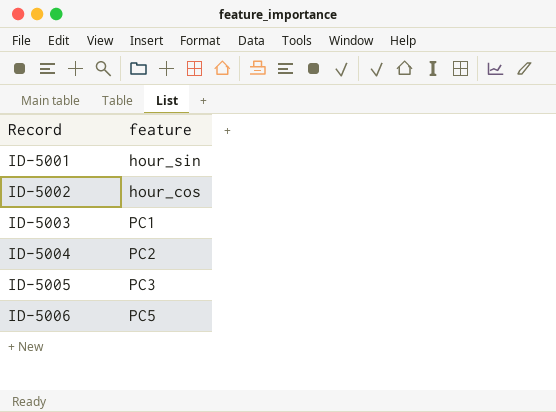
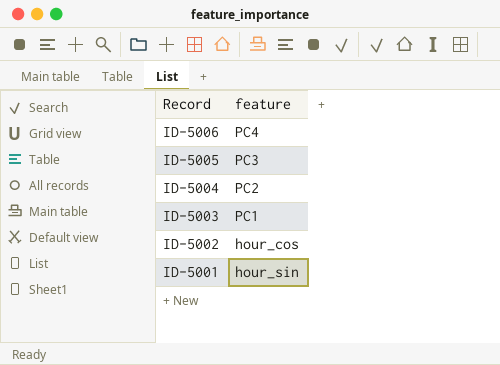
row order: Record ascending -> Record descending
ID-5006 | feature: PC5 -> PC4

